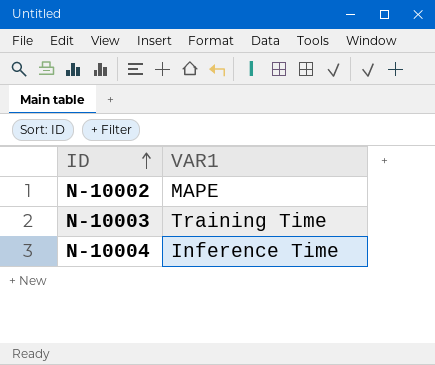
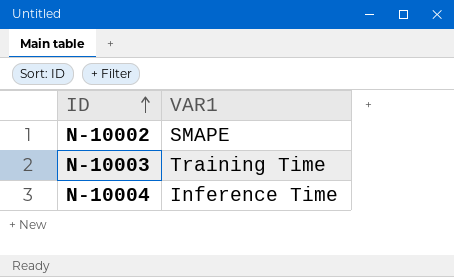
N-10002 | VAR1: MAPE -> SMAPE

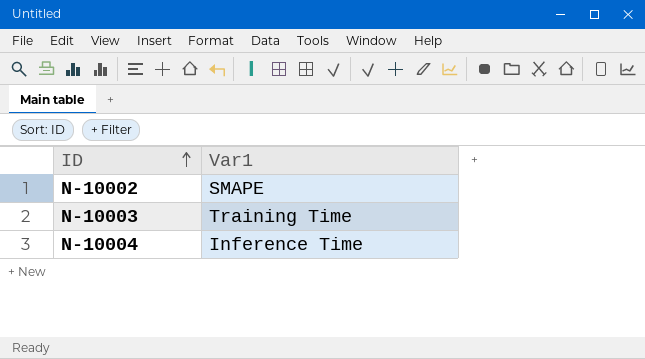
column name: VAR1 -> Var1

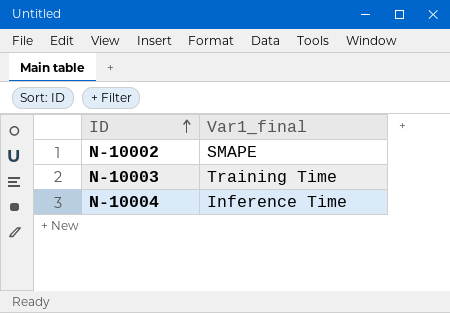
column name: Var1 -> Var1_final

